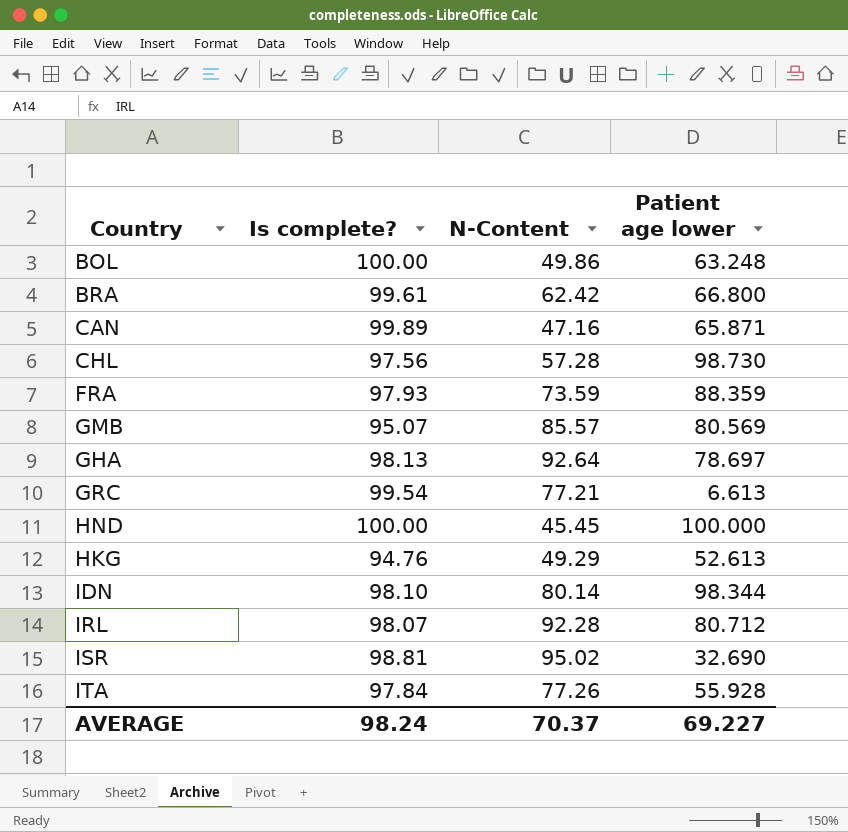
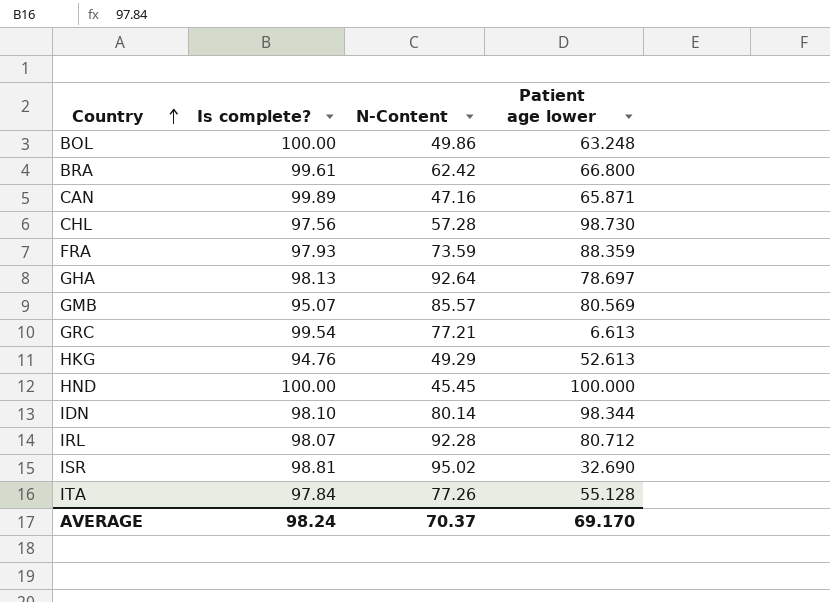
row order: none -> Country ascending
ITA | Patient age lower: 55.928 -> 55.128
AVERAGE | Patient age lower: 69.227 -> 69.170

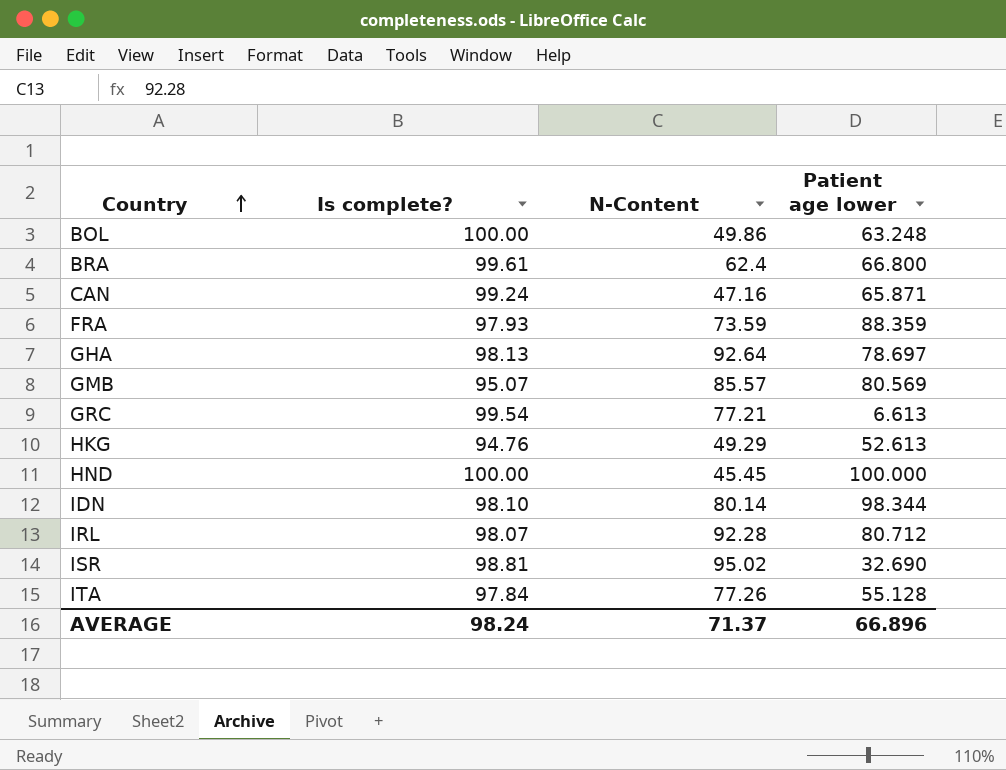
row CHL: 97.56 | 57.28 | 98.730 -> none
BRA | N-Content: 62.42 -> 62.4
CAN | Is complete?: 99.89 -> 99.24
AVERAGE | N-Content: 70.37 -> 71.37
AVERAGE | Patient age lower: 69.170 -> 66.896

